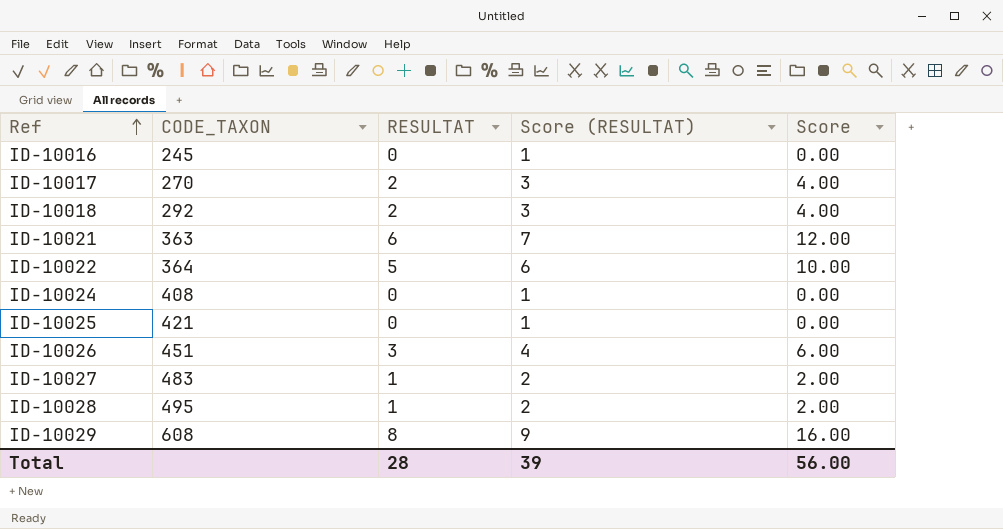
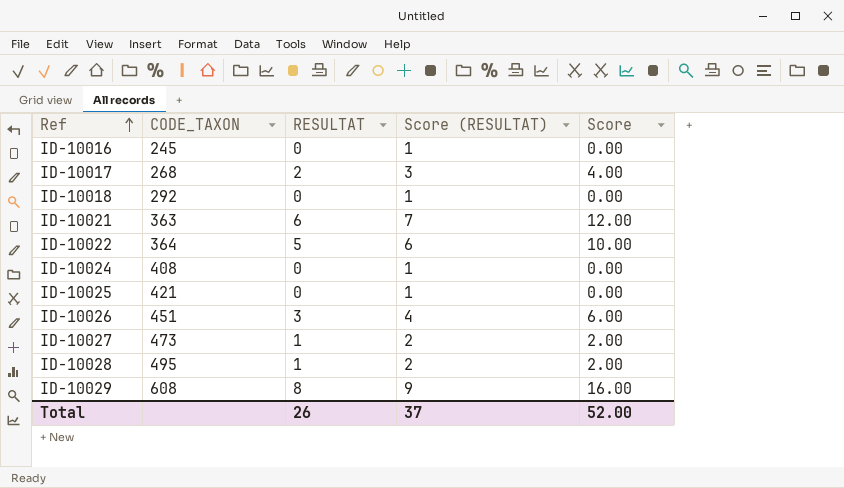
ID-10017 | CODE_TAXON: 270 -> 268
ID-10018 | RESULTAT: 2 -> 0
ID-10018 | Score (RESULTAT): 3 -> 1
ID-10018 | Score: 4.00 -> 0.00
ID-10027 | CODE_TAXON: 483 -> 473
Total | RESULTAT: 28 -> 26
Total | Score (RESULTAT): 39 -> 37
Total | Score: 56.00 -> 52.00

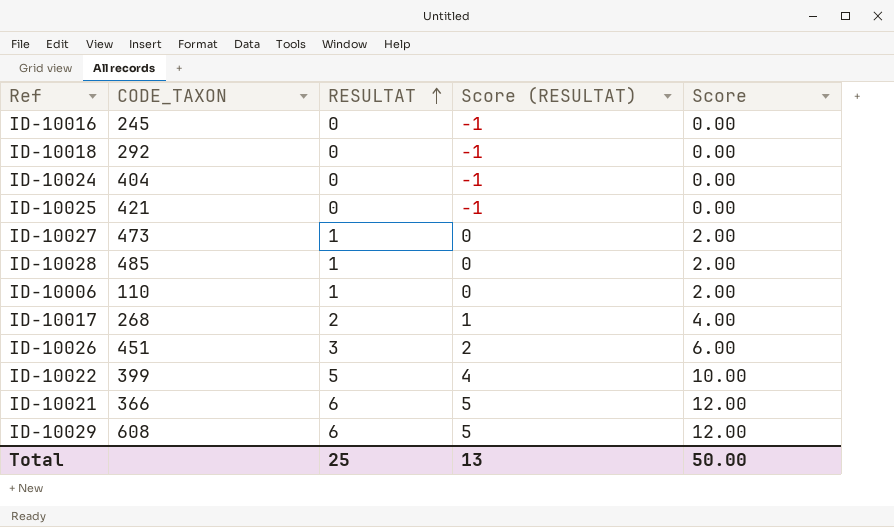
row order: Ref ascending -> RESULTAT ascending
column Score (RESULTAT) | formula: [RESULTAT] + 1 -> [RESULTAT] - 1
ID-10024 | CODE_TAXON: 408 -> 404
ID-10028 | CODE_TAXON: 495 -> 485
row ID-10006: none -> 110 | 1 | 0 | 2.00
ID-10022 | CODE_TAXON: 364 -> 399
ID-10021 | CODE_TAXON: 363 -> 366
ID-10029 | RESULTAT: 8 -> 6
ID-10029 | Score: 16.00 -> 12.00
Total | RESULTAT: 26 -> 25
Total | Score (RESULTAT): 37 -> 13
Total | Score: 52.00 -> 50.00

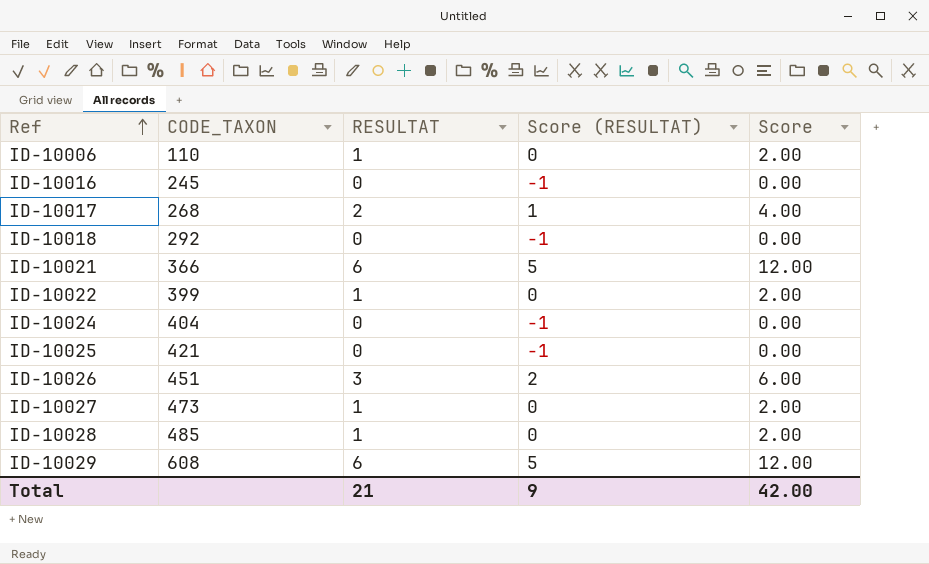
row order: RESULTAT ascending -> Ref ascending
ID-10022 | RESULTAT: 5 -> 1
ID-10022 | Score (RESULTAT): 4 -> 0
ID-10022 | Score: 10.00 -> 2.00
Total | RESULTAT: 25 -> 21
Total | Score (RESULTAT): 13 -> 9
Total | Score: 50.00 -> 42.00

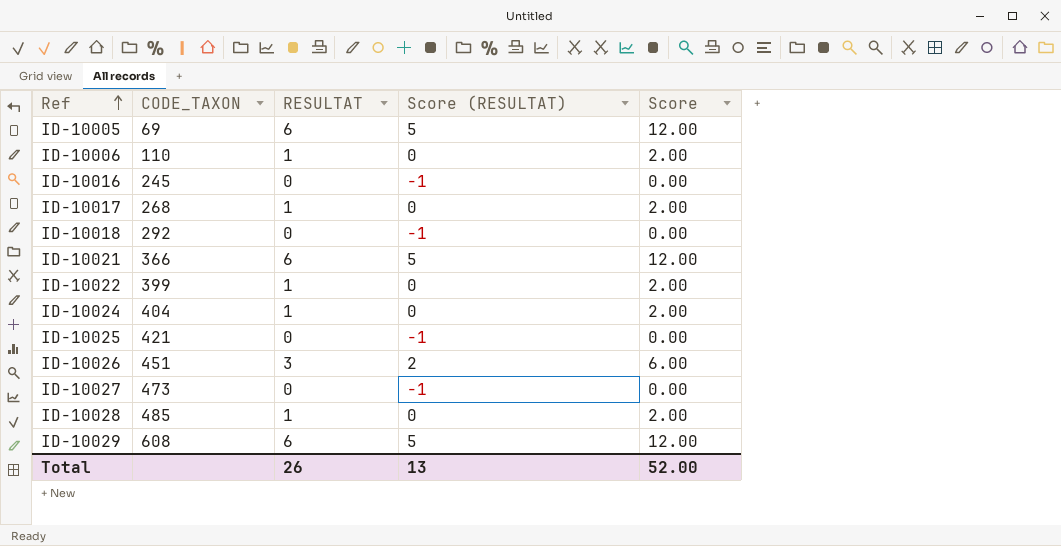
row ID-10005: none -> 69 | 6 | 5 | 12.00
ID-10017 | RESULTAT: 2 -> 1
ID-10017 | Score (RESULTAT): 1 -> 0
ID-10017 | Score: 4.00 -> 2.00
ID-10024 | RESULTAT: 0 -> 1
ID-10024 | Score (RESULTAT): -1 -> 0
ID-10024 | Score: 0.00 -> 2.00
ID-10027 | RESULTAT: 1 -> 0
ID-10027 | Score (RESULTAT): 0 -> -1
ID-10027 | Score: 2.00 -> 0.00
Total | RESULTAT: 21 -> 26
Total | Score (RESULTAT): 9 -> 13
Total | Score: 42.00 -> 52.00

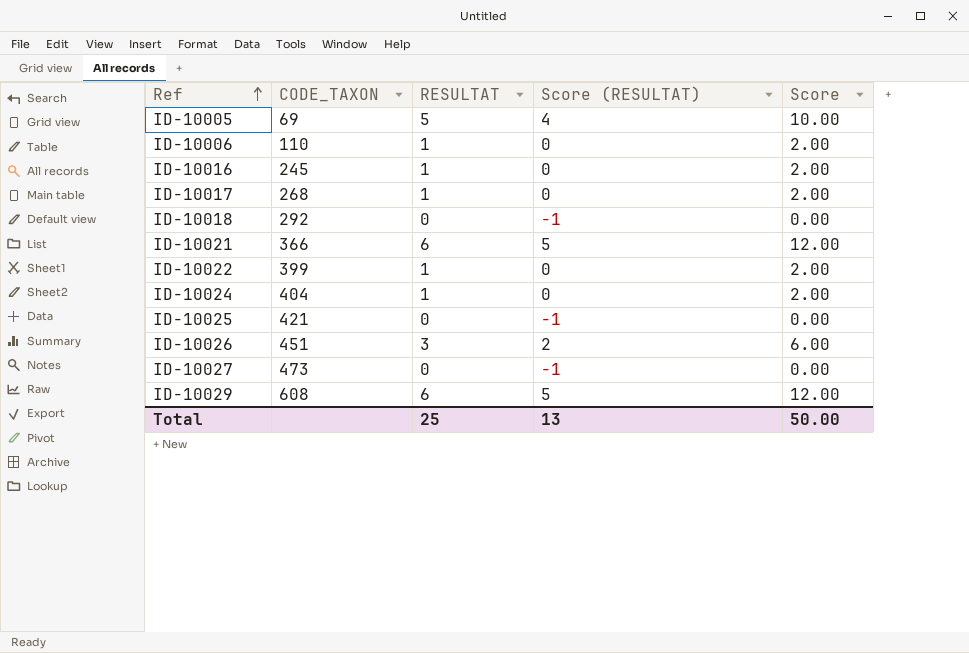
row ID-10028: 485 | 1 | 0 | 2.00 -> none
ID-10005 | RESULTAT: 6 -> 5
ID-10005 | Score (RESULTAT): 5 -> 4
ID-10005 | Score: 12.00 -> 10.00
ID-10016 | RESULTAT: 0 -> 1
ID-10016 | Score (RESULTAT): -1 -> 0
ID-10016 | Score: 0.00 -> 2.00
Total | RESULTAT: 26 -> 25
Total | Score: 52.00 -> 50.00

